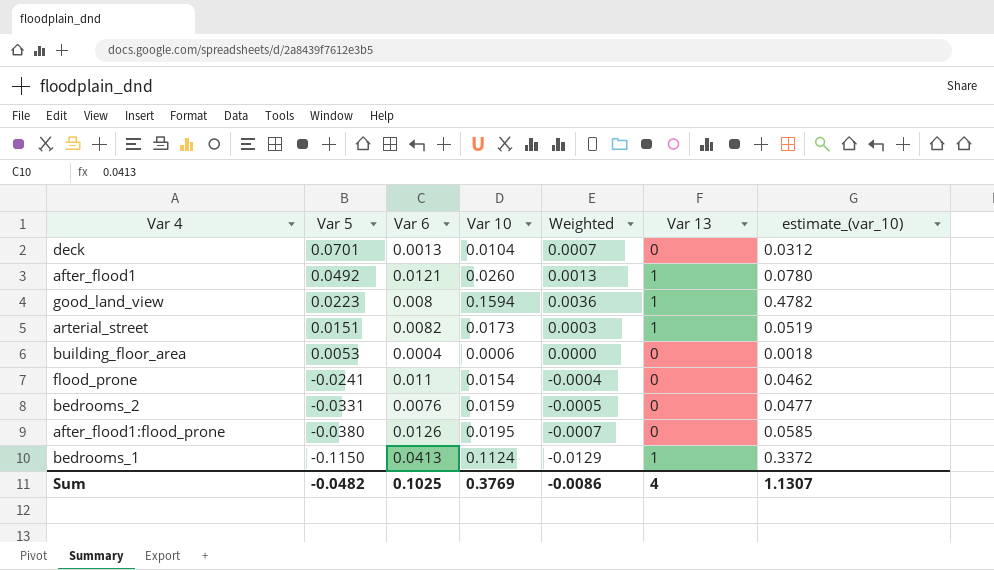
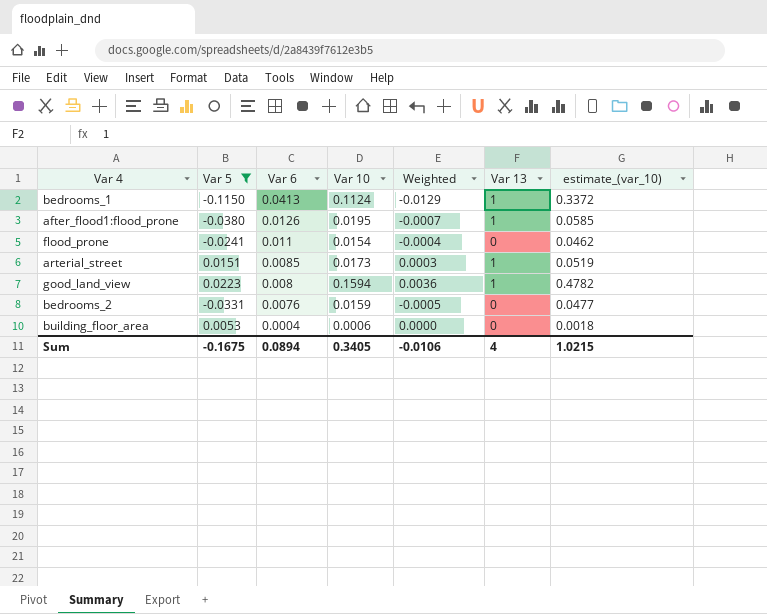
filter: none -> Var 5 <= 0.0223
row order: Var 5 descending -> Var 6 descending
after_flood1:flood_prone | Var 13: 0 -> 1
arterial_street | Var 6: 0.0082 -> 0.0085
Sum | Var 5: -0.0482 -> -0.1675
Sum | Var 6: 0.1025 -> 0.0894
Sum | Var 10: 0.3769 -> 0.3405
Sum | Weighted: -0.0086 -> -0.0106
Sum | estimate_(var_10): 1.1307 -> 1.0215

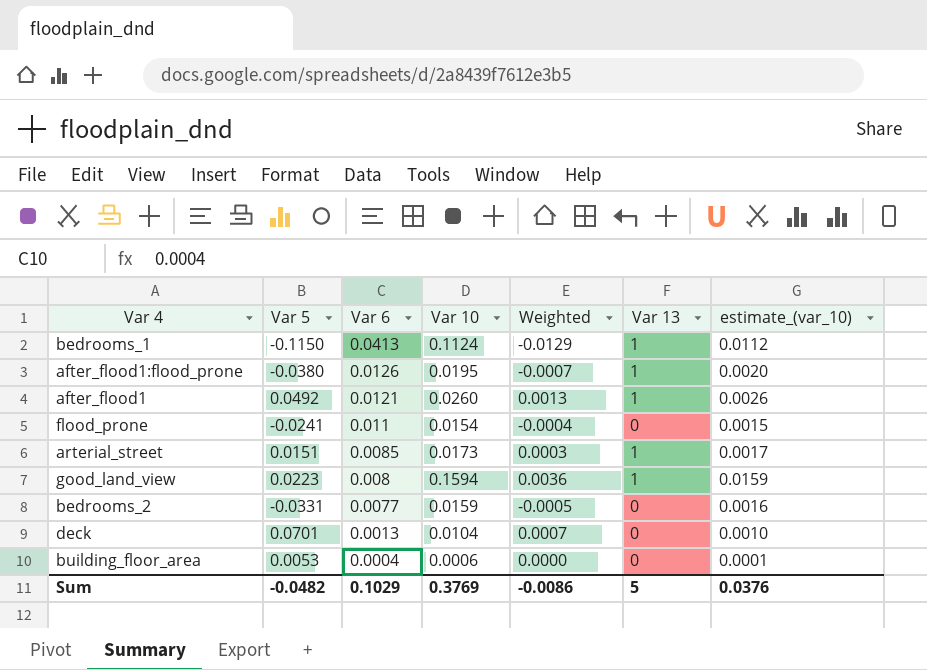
filter: Var 5 <= 0.0223 -> none
column estimate_(var_10) | formula: [Var 10] * 3 -> [Var 10] * 0.1
bedrooms_2 | Var 6: 0.0076 -> 0.0077
Sum | Var 5: -0.1675 -> -0.0482
Sum | Var 6: 0.0894 -> 0.1029
Sum | Var 10: 0.3405 -> 0.3769
Sum | Weighted: -0.0106 -> -0.0086
Sum | Var 13: 4 -> 5
Sum | estimate_(var_10): 1.0215 -> 0.0376

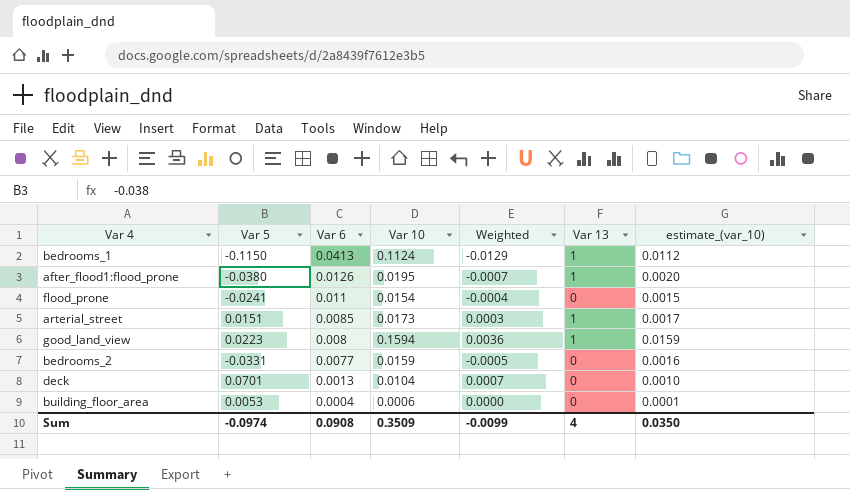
row after_flood1: 0.0492 | 0.0121 | 0.0260 | 0.0013 | 1 | 0.0026 -> none
Sum | Var 5: -0.0482 -> -0.0974
Sum | Var 6: 0.1029 -> 0.0908
Sum | Var 10: 0.3769 -> 0.3509
Sum | Weighted: -0.0086 -> -0.0099
Sum | Var 13: 5 -> 4
Sum | estimate_(var_10): 0.0376 -> 0.0350

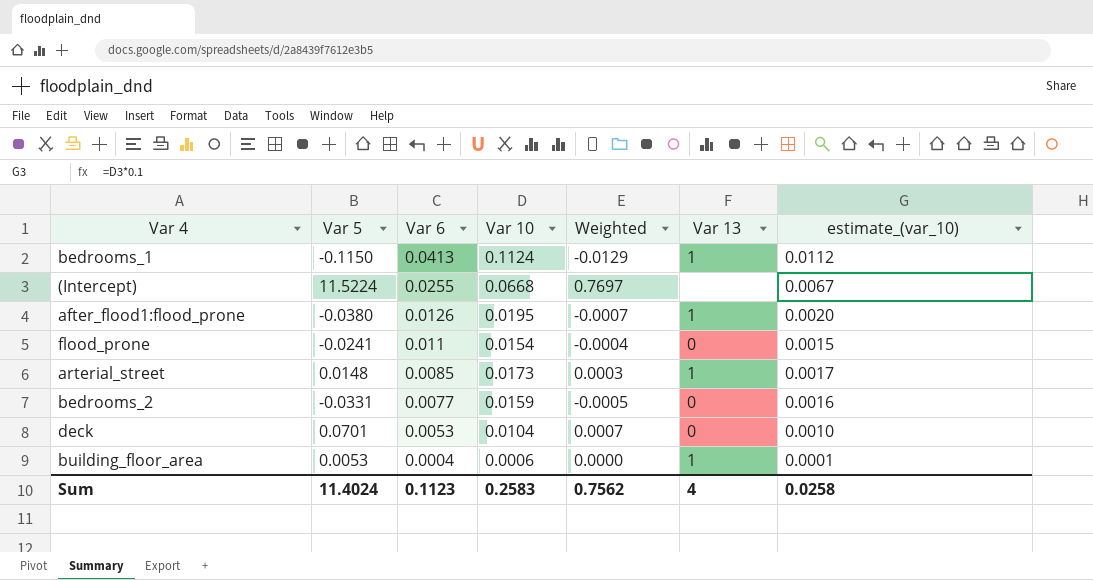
row good_land_view: 0.0223 | 0.008 | 0.1594 | 0.0036 | 1 | 0.0159 -> none
row (Intercept): none -> 11.5224 | 0.0255 | 0.0668 | 0.7697 | none | 0.0067
arterial_street | Var 5: 0.0151 -> 0.0148
deck | Var 6: 0.0013 -> 0.0053
building_floor_area | Var 13: 0 -> 1
Sum | Var 5: -0.0974 -> 11.4024
Sum | Var 6: 0.0908 -> 0.1123
Sum | Var 10: 0.3509 -> 0.2583
Sum | Weighted: -0.0099 -> 0.7562
Sum | estimate_(var_10): 0.0350 -> 0.0258

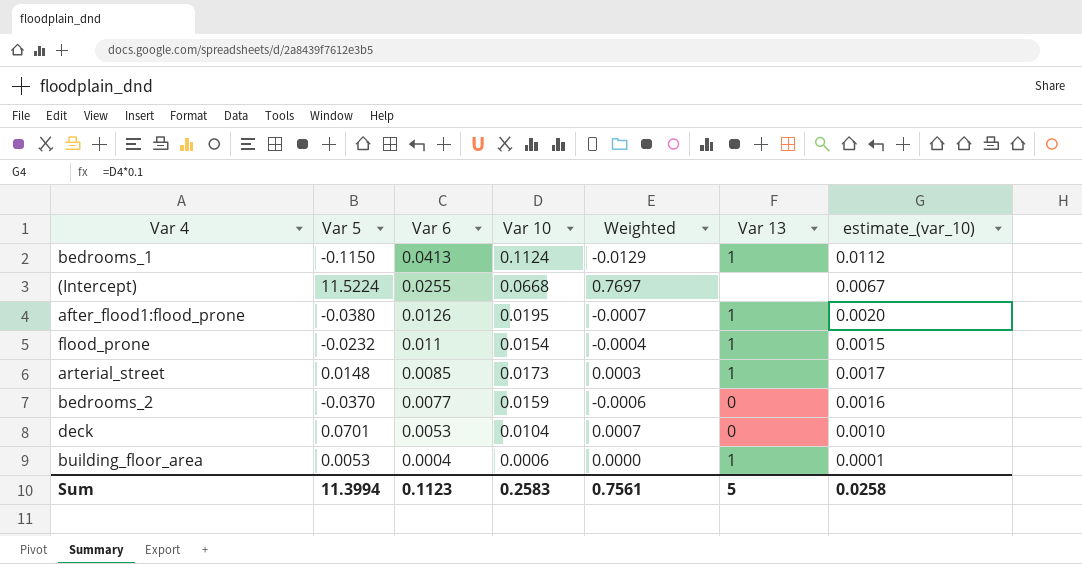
flood_prone | Var 5: -0.0241 -> -0.0232
flood_prone | Var 13: 0 -> 1
bedrooms_2 | Var 5: -0.0331 -> -0.0370
bedrooms_2 | Weighted: -0.0005 -> -0.0006
Sum | Var 5: 11.4024 -> 11.3994
Sum | Weighted: 0.7562 -> 0.7561
Sum | Var 13: 4 -> 5

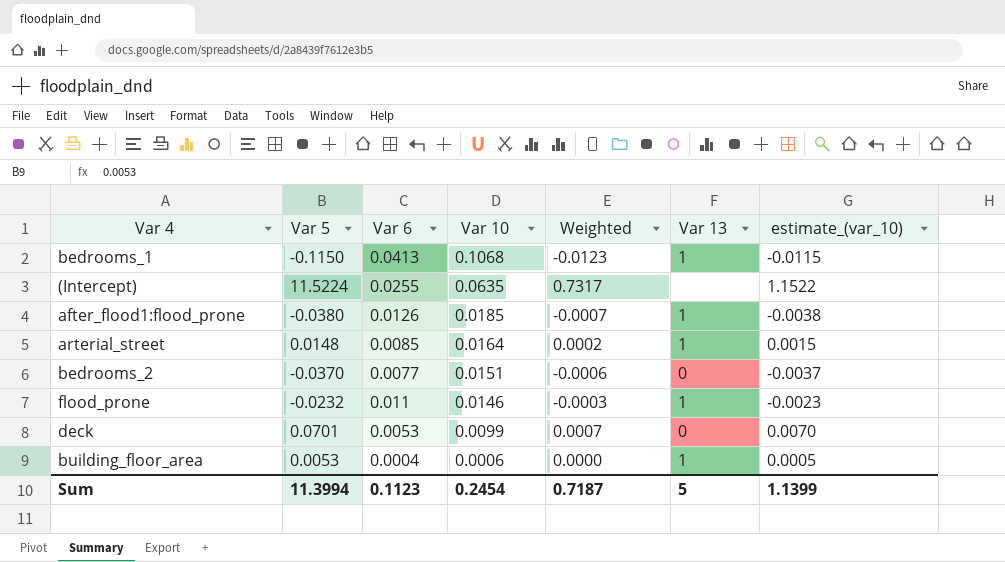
row order: Var 6 descending -> Var 10 descending
column estimate_(var_10) | formula: [Var 10] * 0.1 -> [Var 5] * 0.1
bedrooms_1 | Var 10: 0.1124 -> 0.1068
bedrooms_1 | Weighted: -0.0129 -> -0.0123
(Intercept) | Var 10: 0.0668 -> 0.0635
(Intercept) | Weighted: 0.7697 -> 0.7317
after_flood1:flood_prone | Var 10: 0.0195 -> 0.0185
arterial_street | Var 10: 0.0173 -> 0.0164
arterial_street | Weighted: 0.0003 -> 0.0002
bedrooms_2 | Var 10: 0.0159 -> 0.0151
flood_prone | Var 10: 0.0154 -> 0.0146
flood_prone | Weighted: -0.0004 -> -0.0003
deck | Var 10: 0.0104 -> 0.0099
Sum | Var 10: 0.2583 -> 0.2454
Sum | Weighted: 0.7561 -> 0.7187
Sum | estimate_(var_10): 0.0258 -> 1.1399

